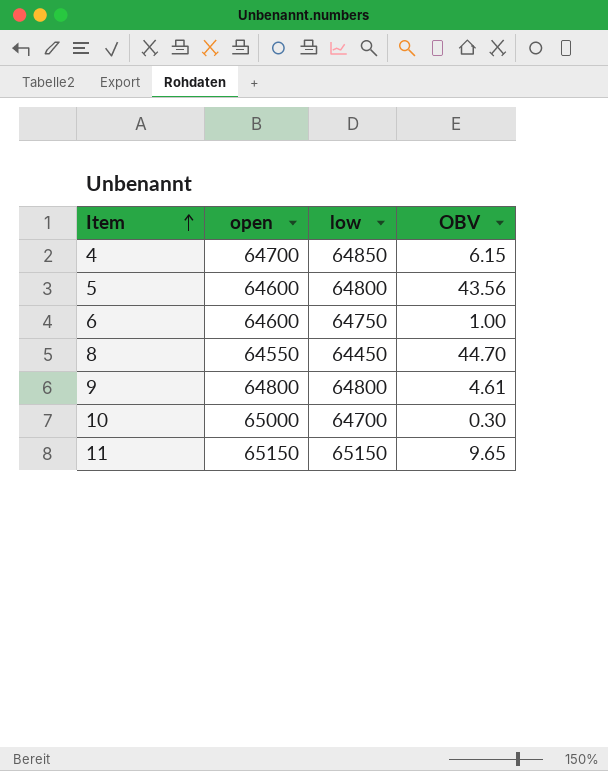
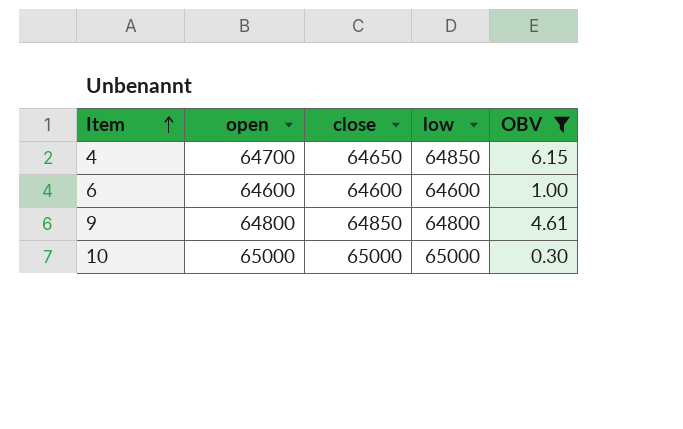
filter: none -> OBV <= 6.15
column close | position: none -> 3
6 | low: 64750 -> 64600
10 | low: 64700 -> 65000

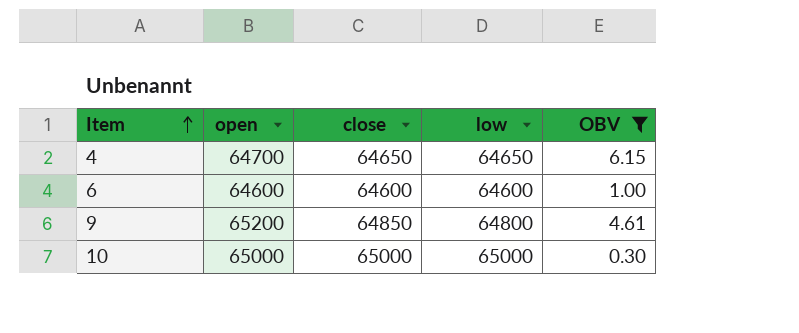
4 | low: 64850 -> 64650
9 | open: 64800 -> 65200

